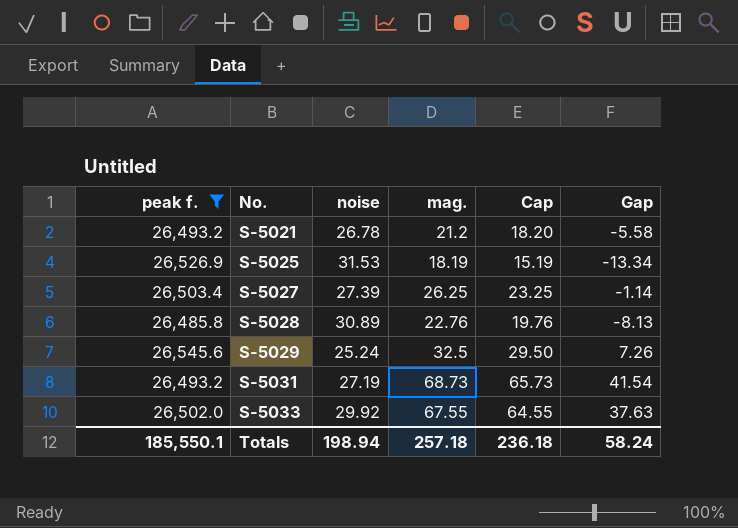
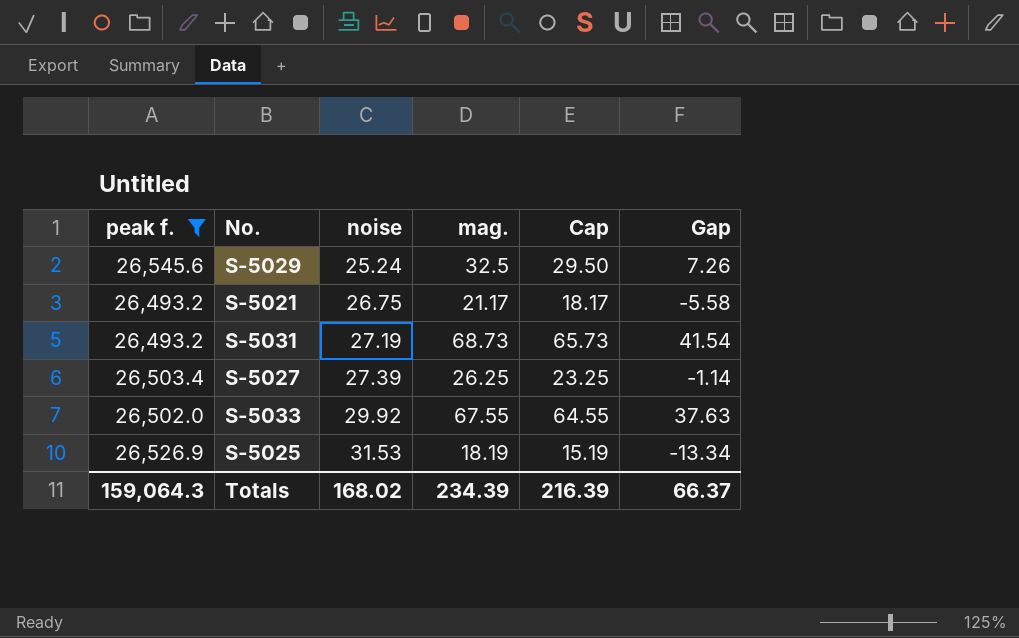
row order: No. ascending -> noise ascending
row S-5028: 26,485.8 | 30.89 | 22.76 | 19.76 | -8.13 -> none
S-5021 | noise: 26.78 -> 26.75
S-5021 | mag.: 21.2 -> 21.17
S-5021 | Cap: 18.20 -> 18.17
Totals | peak f.: 185,550.1 -> 159,064.3
Totals | noise: 198.94 -> 168.02
Totals | mag.: 257.18 -> 234.39
Totals | Cap: 236.18 -> 216.39
Totals | Gap: 58.24 -> 66.37

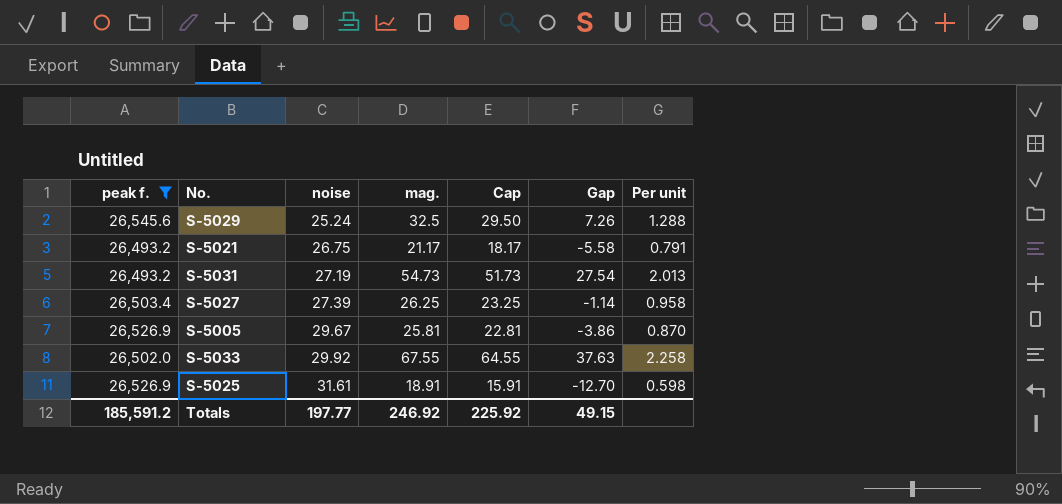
column Per unit | formula: none -> [mag.] / [noise]
S-5031 | mag.: 68.73 -> 54.73
S-5031 | Cap: 65.73 -> 51.73
S-5031 | Gap: 41.54 -> 27.54
row S-5005: none -> 26,526.9 | 29.67 | 25.81 | 22.81 | -3.86 | 0.870
S-5025 | noise: 31.53 -> 31.61
S-5025 | mag.: 18.19 -> 18.91
S-5025 | Cap: 15.19 -> 15.91
S-5025 | Gap: -13.34 -> -12.70
Totals | peak f.: 159,064.3 -> 185,591.2
Totals | noise: 168.02 -> 197.77
Totals | mag.: 234.39 -> 246.92
Totals | Cap: 216.39 -> 225.92
Totals | Gap: 66.37 -> 49.15

